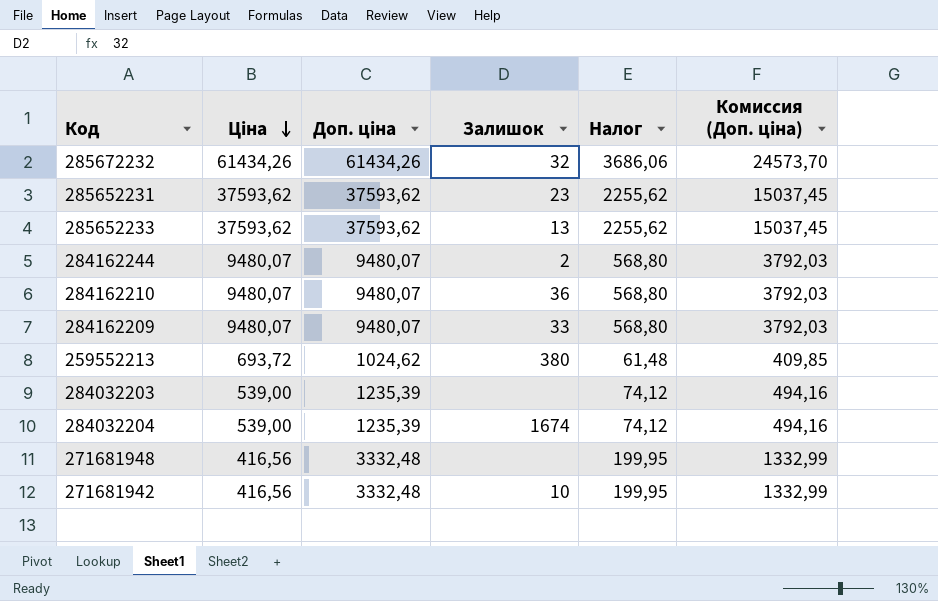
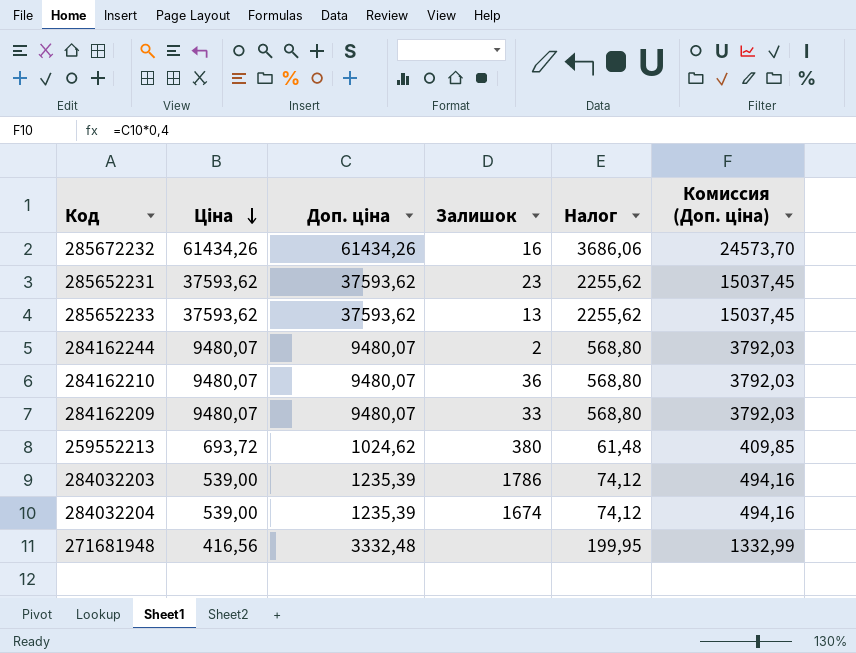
row 271681942: 416,56 | 3332,48 | 10 | 199,95 | 1332,99 -> none
285672232 | Залишок: 32 -> 16
284032203 | Залишок: none -> 1786

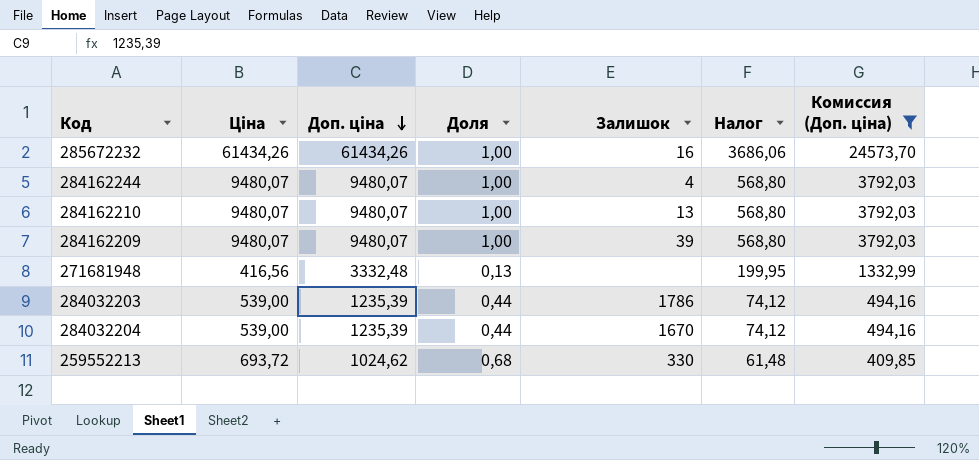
filter: none -> Комиссия (Доп. ціна) != 15037,45
row order: Ціна descending -> Доп. ціна descending
column Доля | formula: none -> [Ціна] / [Доп. ціна]
284162244 | Залишок: 2 -> 4
284162210 | Залишок: 36 -> 13
284162209 | Залишок: 33 -> 39
284032204 | Залишок: 1674 -> 1670
259552213 | Залишок: 380 -> 330

